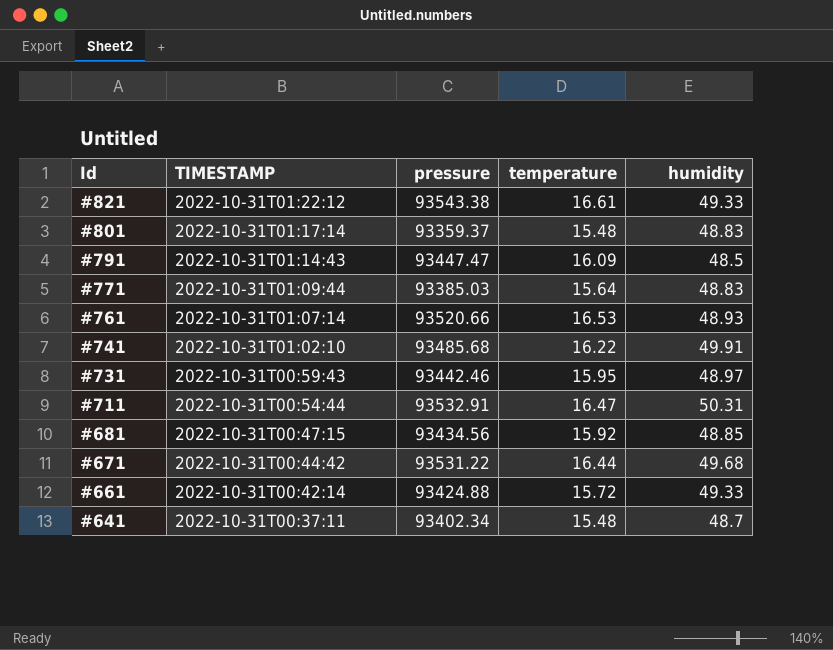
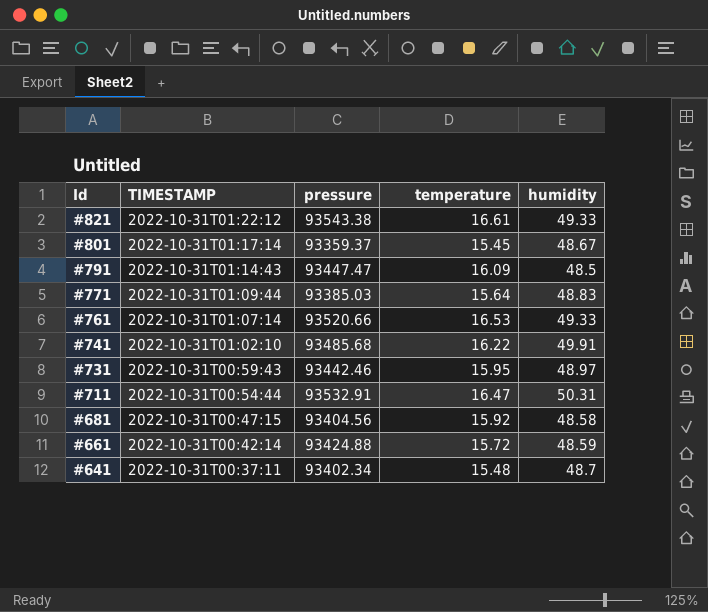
row #671: 2022-10-31T00:44:42 | 93531.22 | 16.44 | 49.68 -> none
#801 | temperature: 15.48 -> 15.45
#801 | humidity: 48.83 -> 48.67
#761 | humidity: 48.93 -> 49.33
#681 | pressure: 93434.56 -> 93404.56
#681 | humidity: 48.85 -> 48.58
#661 | humidity: 49.33 -> 48.59

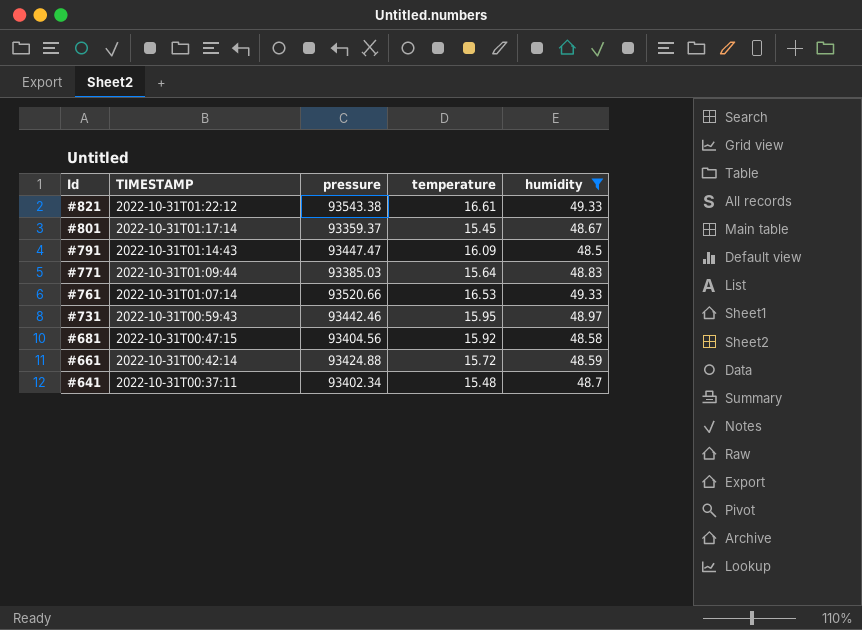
filter: none -> humidity <= 49.33

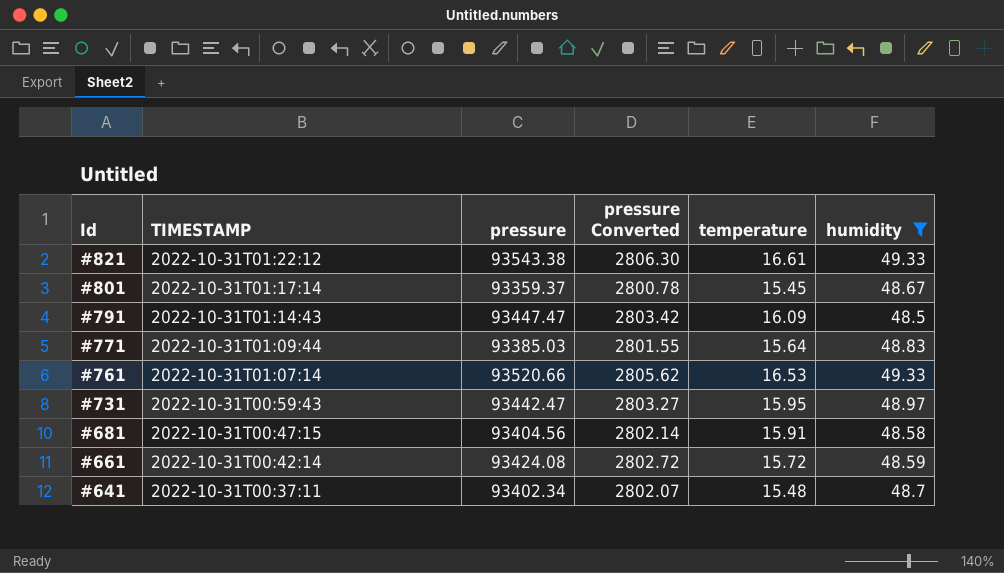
column pressure Converted | formula: none -> [pressure] * 0.03
#731 | pressure: 93442.46 -> 93442.47
#681 | temperature: 15.92 -> 15.91
#661 | pressure: 93424.88 -> 93424.08

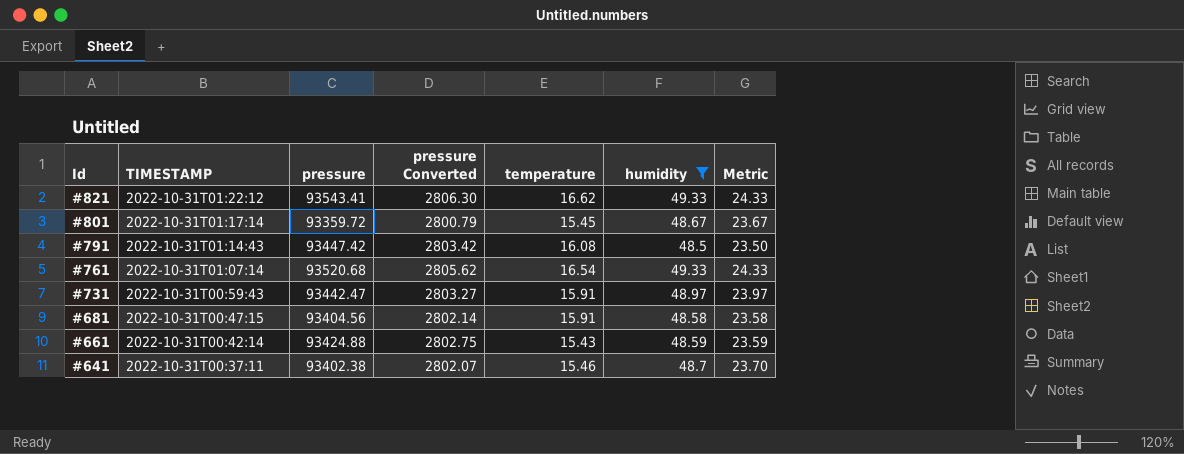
column Metric | formula: none -> [humidity] - 25
row #771: 2022-10-31T01:09:44 | 93385.03 | 2801.55 | 15.64 | 48.83 -> none
#821 | pressure: 93543.38 -> 93543.41
#821 | temperature: 16.61 -> 16.62
#801 | pressure: 93359.37 -> 93359.72
#801 | pressure Converted: 2800.78 -> 2800.79
#791 | pressure: 93447.47 -> 93447.42
#791 | temperature: 16.09 -> 16.08
#761 | pressure: 93520.66 -> 93520.68
#761 | temperature: 16.53 -> 16.54
#731 | temperature: 15.95 -> 15.91
#661 | pressure: 93424.08 -> 93424.88
#661 | pressure Converted: 2802.72 -> 2802.75
#661 | temperature: 15.72 -> 15.43
#641 | pressure: 93402.34 -> 93402.38
#641 | temperature: 15.48 -> 15.46

